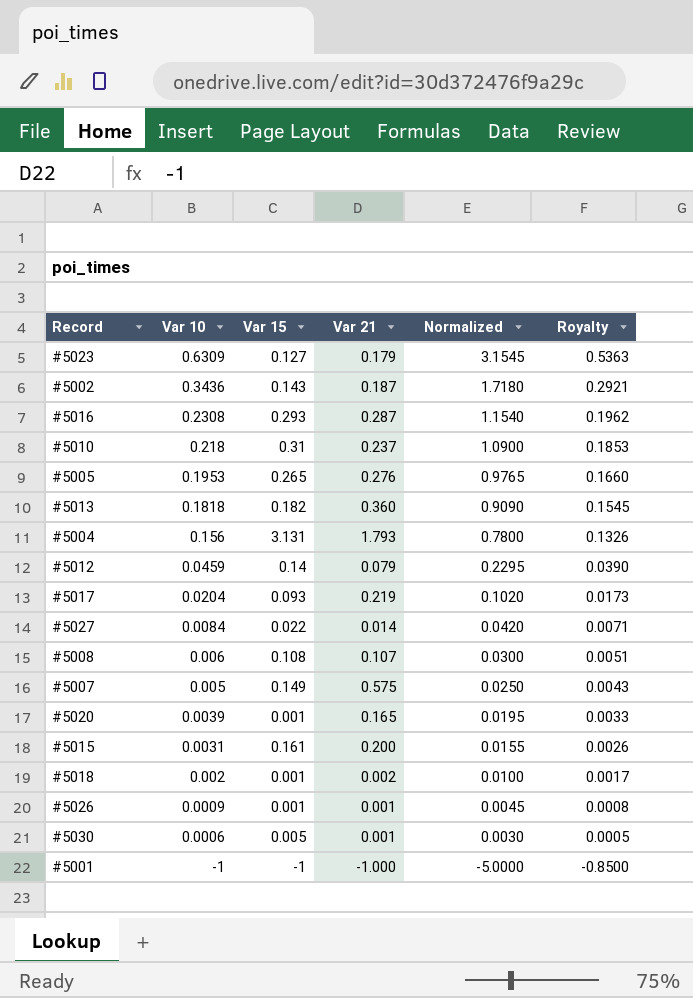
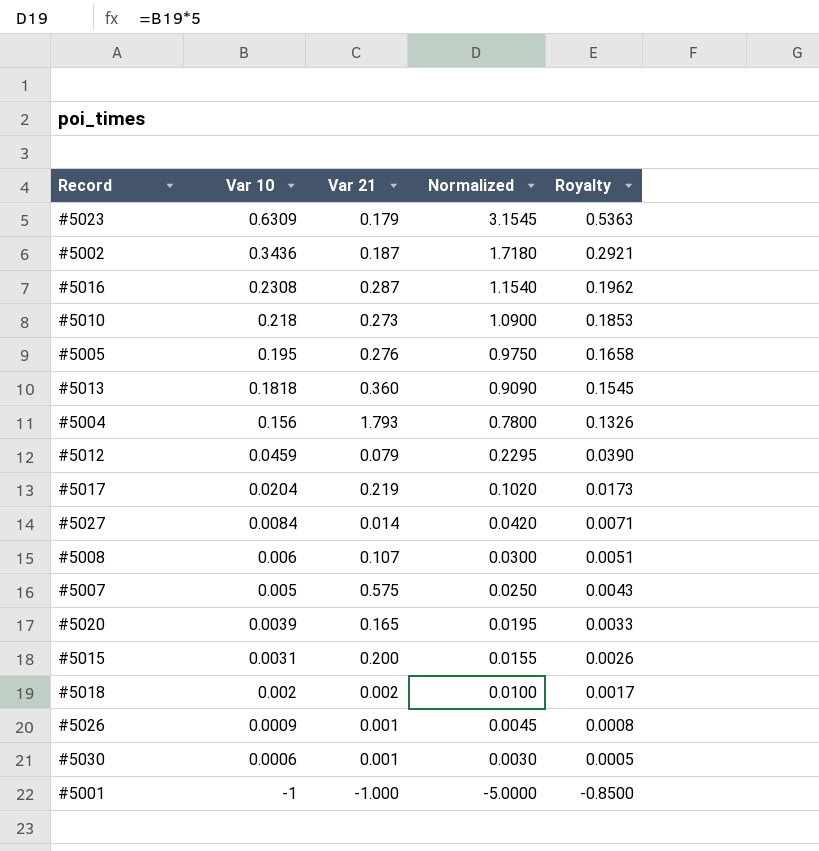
column Var 15 | position: 3 -> none
#5010 | Var 21: 0.237 -> 0.273
#5005 | Var 10: 0.1953 -> 0.195
#5005 | Normalized: 0.9765 -> 0.9750
#5005 | Royalty: 0.1660 -> 0.1658

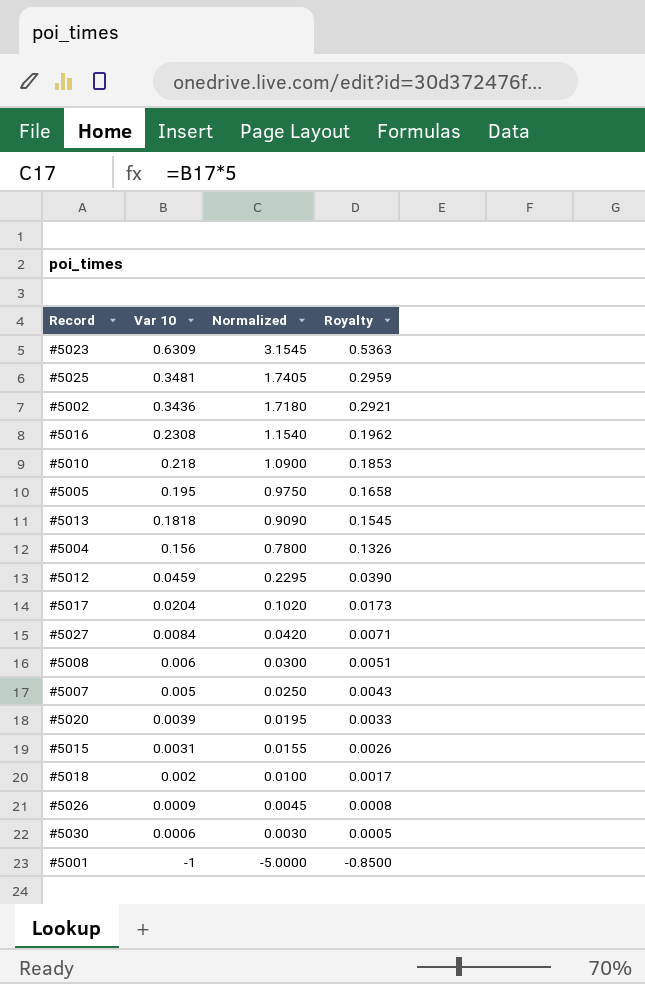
column Var 21 | position: 3 -> none
row #5025: none -> 0.3481 | 1.7405 | 0.2959

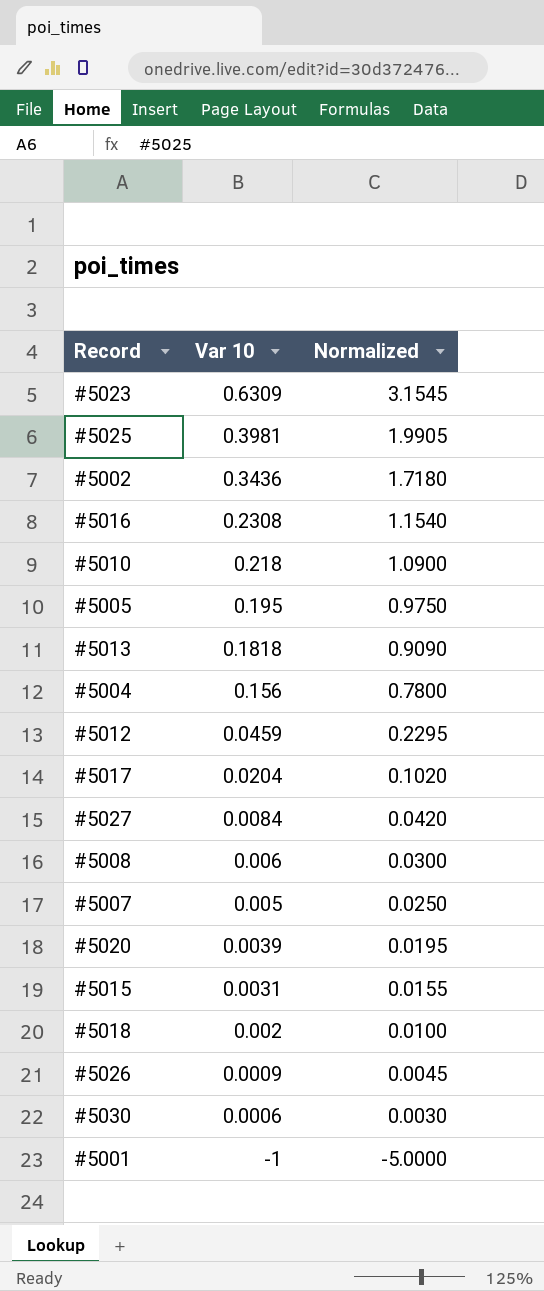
column Royalty | formula: [Var 10] * 0.85 -> none
#5025 | Var 10: 0.3481 -> 0.3981
#5025 | Normalized: 1.7405 -> 1.9905

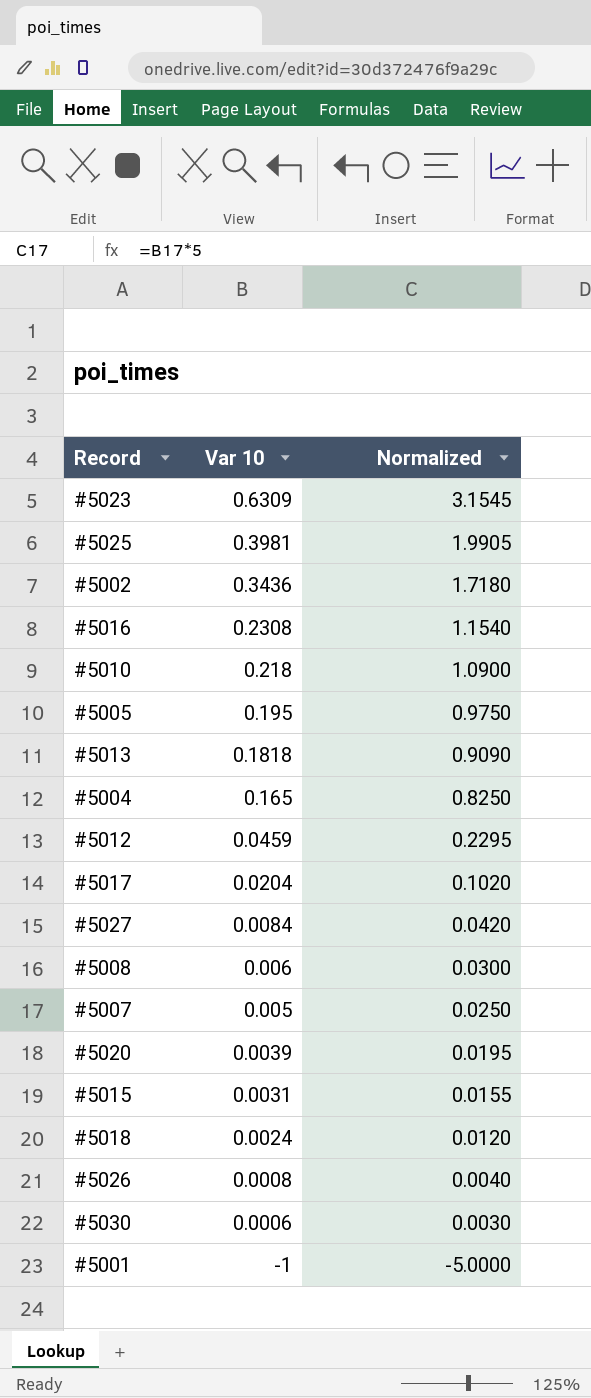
#5004 | Var 10: 0.156 -> 0.165
#5004 | Normalized: 0.7800 -> 0.8250
#5018 | Var 10: 0.002 -> 0.0024
#5018 | Normalized: 0.0100 -> 0.0120
#5026 | Var 10: 0.0009 -> 0.0008
#5026 | Normalized: 0.0045 -> 0.0040

